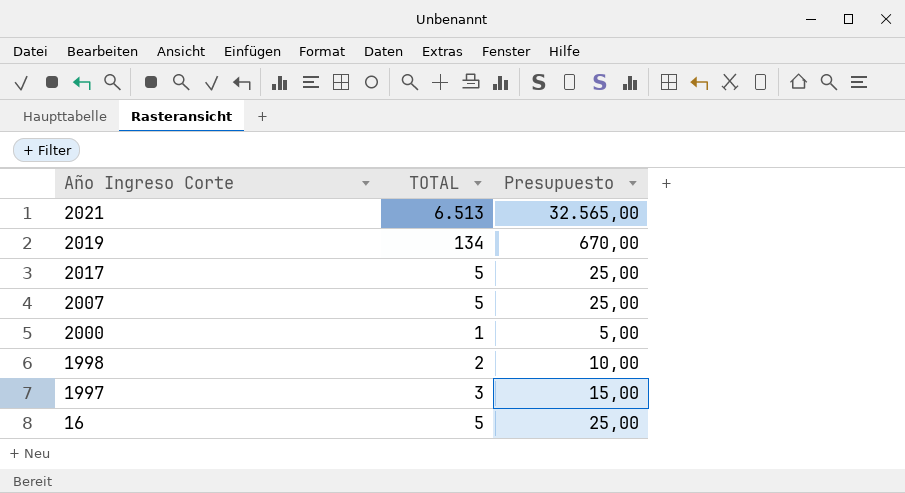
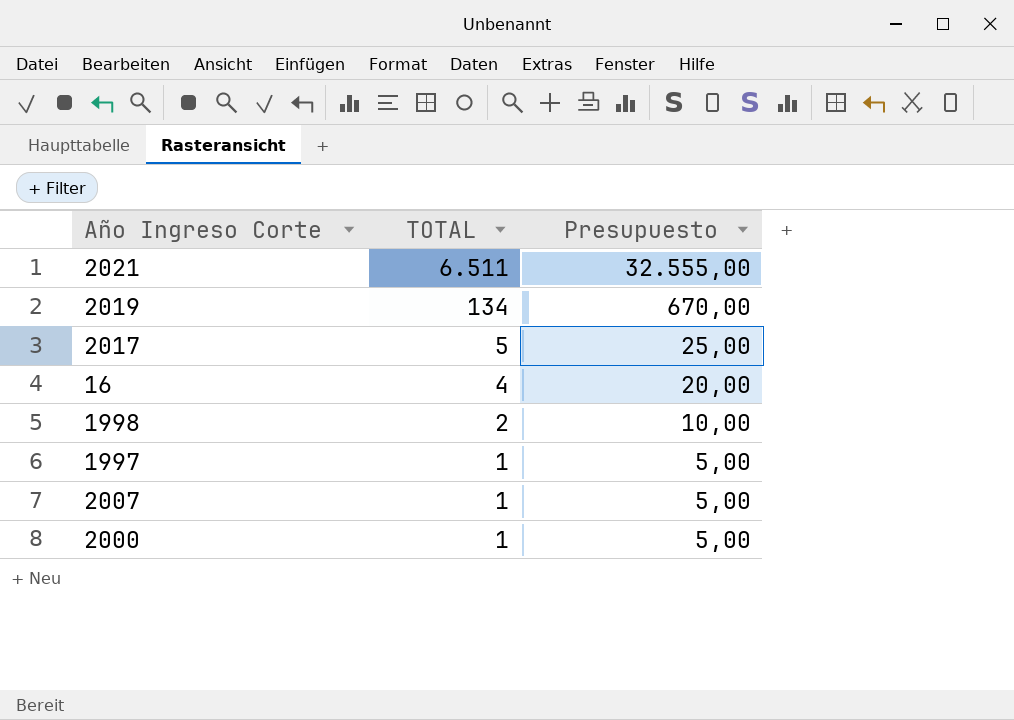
row order: Año Ingreso Corte descending -> TOTAL descending
2021 | TOTAL: 6.513 -> 6.511
2021 | Presupuesto: 32.565,00 -> 32.555,00
16 | TOTAL: 5 -> 4
16 | Presupuesto: 25,00 -> 20,00
1997 | TOTAL: 3 -> 1
1997 | Presupuesto: 15,00 -> 5,00
2007 | TOTAL: 5 -> 1
2007 | Presupuesto: 25,00 -> 5,00

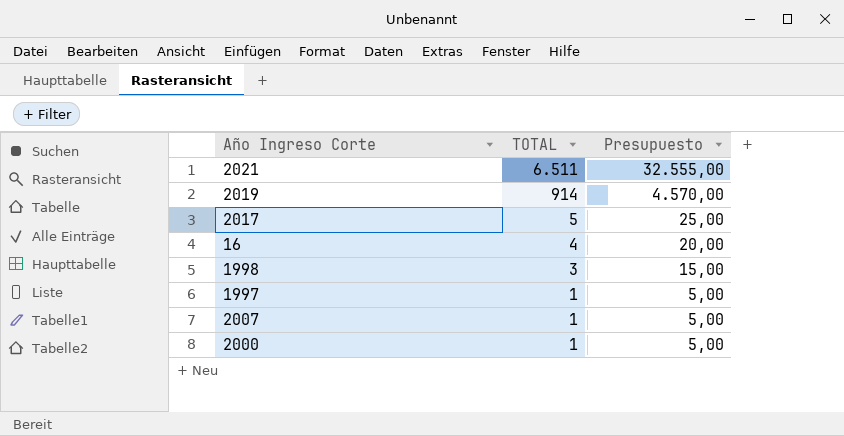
2019 | TOTAL: 134 -> 914
2019 | Presupuesto: 670,00 -> 4.570,00
1998 | TOTAL: 2 -> 3
1998 | Presupuesto: 10,00 -> 15,00

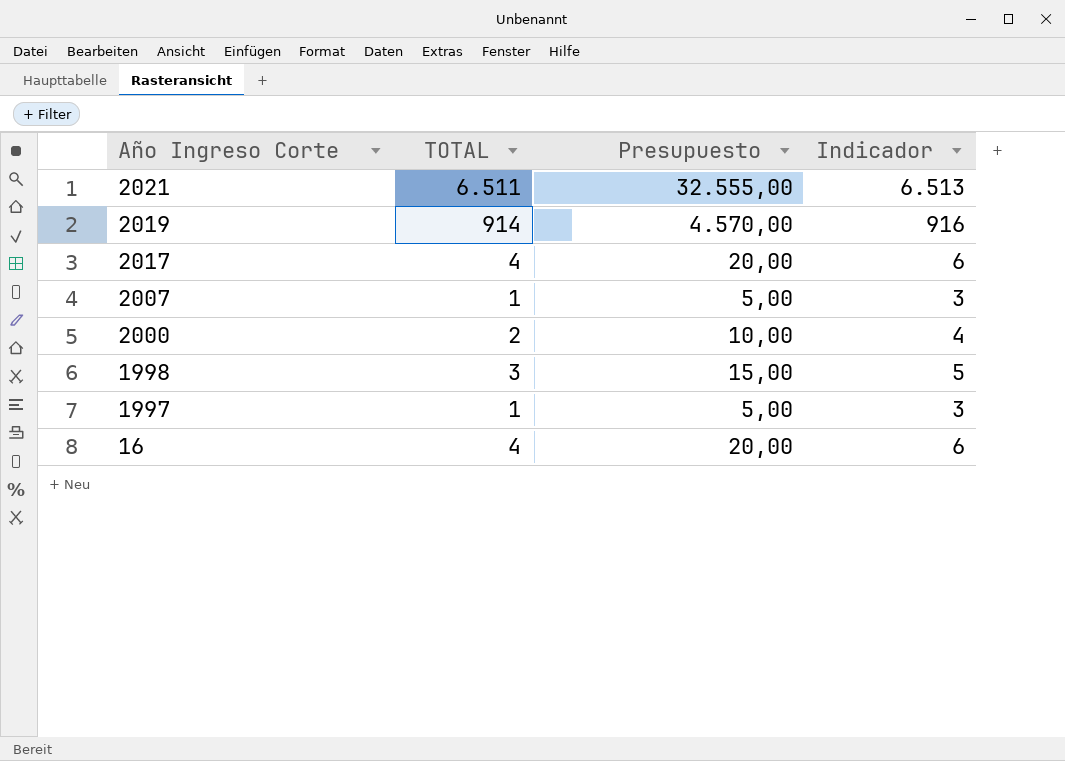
row order: TOTAL descending -> Año Ingreso Corte descending
column Indicador | formula: none -> [TOTAL] + 2
2017 | TOTAL: 5 -> 4
2017 | Presupuesto: 25,00 -> 20,00
2000 | TOTAL: 1 -> 2
2000 | Presupuesto: 5,00 -> 10,00

